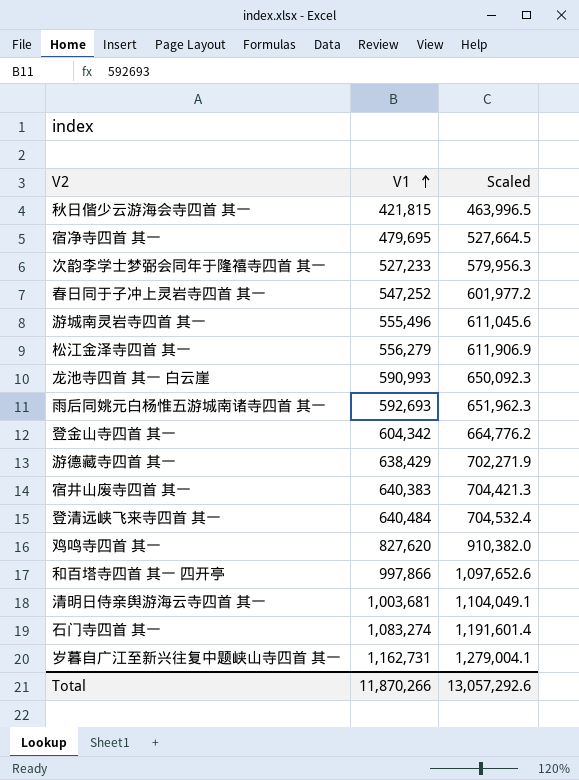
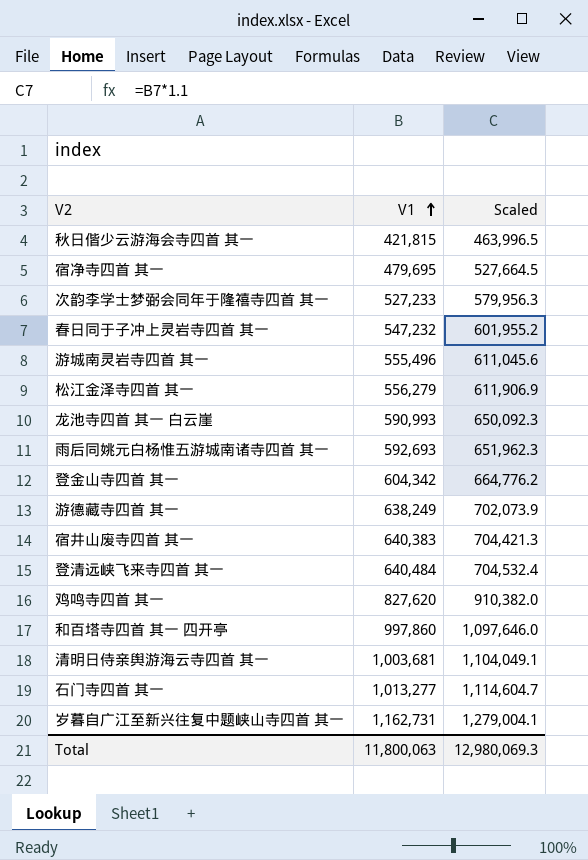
春日同于子冲上灵岩寺四首 其一 | V1: 547,252 -> 547,232
春日同于子冲上灵岩寺四首 其一 | Scaled: 601,977.2 -> 601,955.2
游德藏寺四首 其一 | V1: 638,429 -> 638,249
游德藏寺四首 其一 | Scaled: 702,271.9 -> 702,073.9
和百塔寺四首 其一 四开亭 | V1: 997,866 -> 997,860
和百塔寺四首 其一 四开亭 | Scaled: 1,097,652.6 -> 1,097,646.0
石门寺四首 其一 | V1: 1,083,274 -> 1,013,277
石门寺四首 其一 | Scaled: 1,191,601.4 -> 1,114,604.7
Total | V1: 11,870,266 -> 11,800,063
Total | Scaled: 13,057,292.6 -> 12,980,069.3

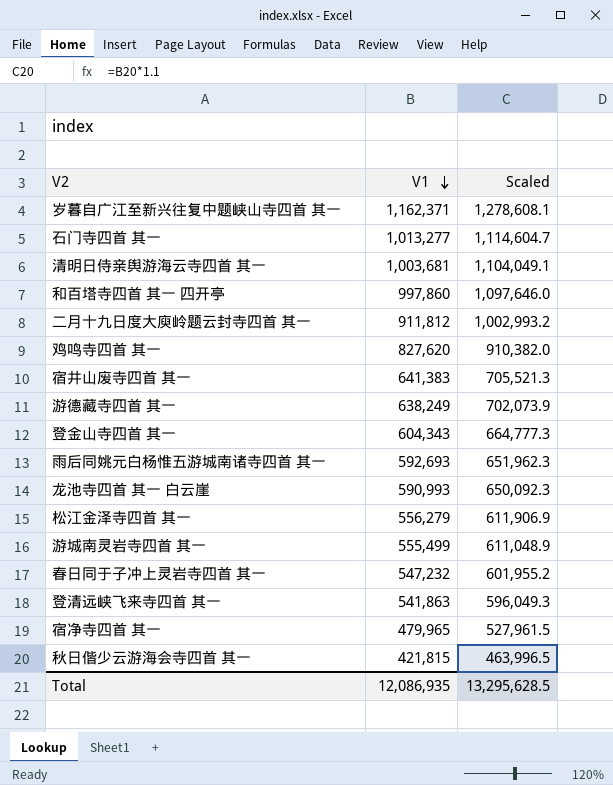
row order: V1 ascending -> V1 descending
row 次韵李学士梦弼会同年于隆禧寺四首 其一: 527,233 | 579,956.3 -> none
岁暮自广江至新兴往复中题峡山寺四首 其一 | V1: 1,162,731 -> 1,162,371
岁暮自广江至新兴往复中题峡山寺四首 其一 | Scaled: 1,279,004.1 -> 1,278,608.1
row 二月十九日度大庾岭题云封寺四首 其一: none -> 911,812 | 1,002,993.2
宿井山废寺四首 其一 | V1: 640,383 -> 641,383
宿井山废寺四首 其一 | Scaled: 704,421.3 -> 705,521.3
登金山寺四首 其一 | V1: 604,342 -> 604,343
登金山寺四首 其一 | Scaled: 664,776.2 -> 664,777.3
游城南灵岩寺四首 其一 | V1: 555,496 -> 555,499
游城南灵岩寺四首 其一 | Scaled: 611,045.6 -> 611,048.9
登清远峡飞来寺四首 其一 | V1: 640,484 -> 541,863
登清远峡飞来寺四首 其一 | Scaled: 704,532.4 -> 596,049.3
宿净寺四首 其一 | V1: 479,695 -> 479,965
宿净寺四首 其一 | Scaled: 527,664.5 -> 527,961.5
Total | V1: 11,800,063 -> 12,086,935
Total | Scaled: 12,980,069.3 -> 13,295,628.5

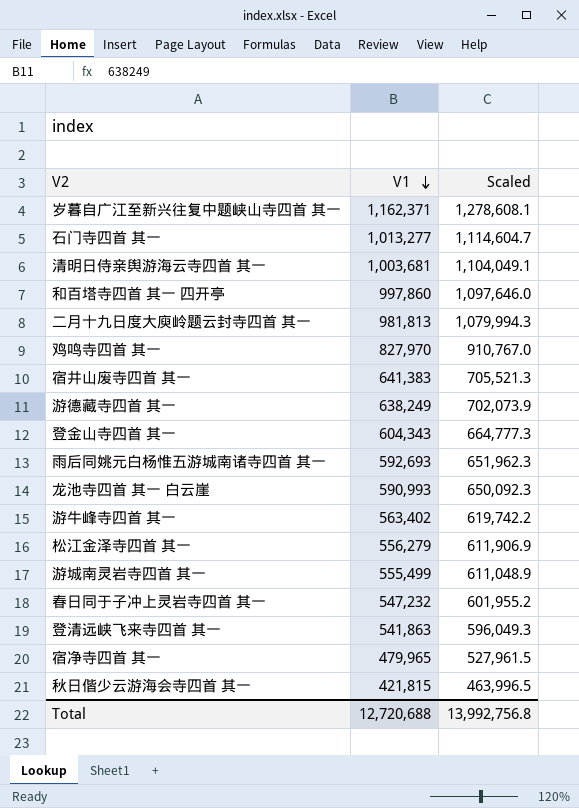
二月十九日度大庾岭题云封寺四首 其一 | V1: 911,812 -> 981,813
二月十九日度大庾岭题云封寺四首 其一 | Scaled: 1,002,993.2 -> 1,079,994.3
鸡鸣寺四首 其一 | V1: 827,620 -> 827,970
鸡鸣寺四首 其一 | Scaled: 910,382.0 -> 910,767.0
row 游牛峰寺四首 其一: none -> 563,402 | 619,742.2
Total | V1: 12,086,935 -> 12,720,688
Total | Scaled: 13,295,628.5 -> 13,992,756.8

